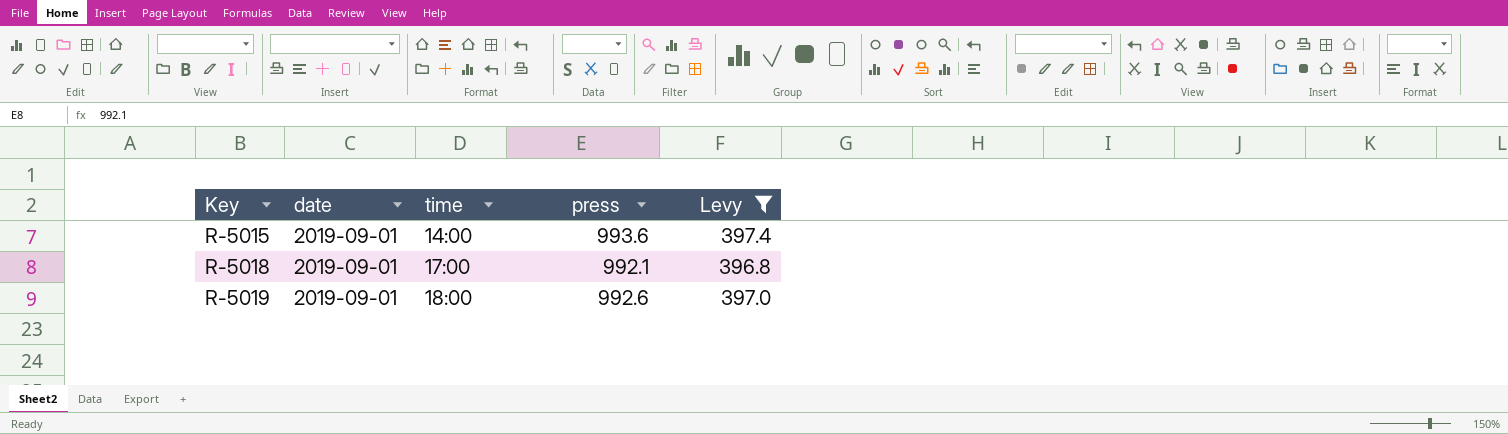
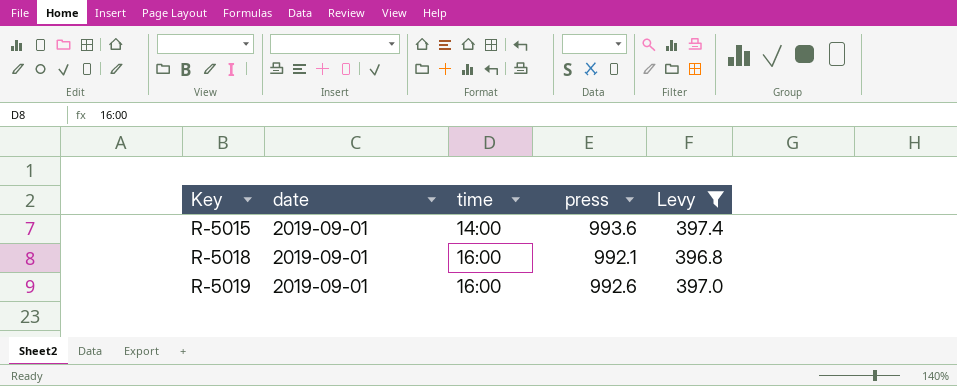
R-5018 | time: 17:00 -> 16:00
R-5019 | time: 18:00 -> 16:00

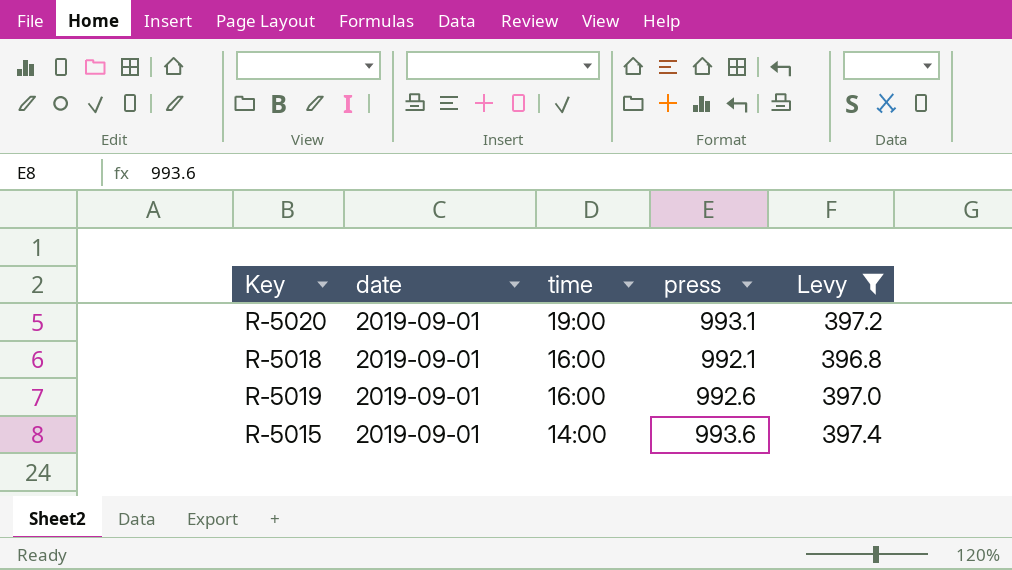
row order: Key ascending -> time descending
row R-5020: none -> 2019-09-01 | 19:00 | 993.1 | 397.2

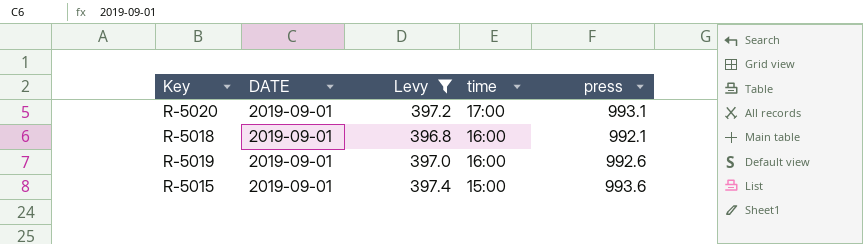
column name: date -> DATE
column Levy | position: 5 -> 3
R-5020 | time: 19:00 -> 17:00
R-5015 | time: 14:00 -> 15:00

